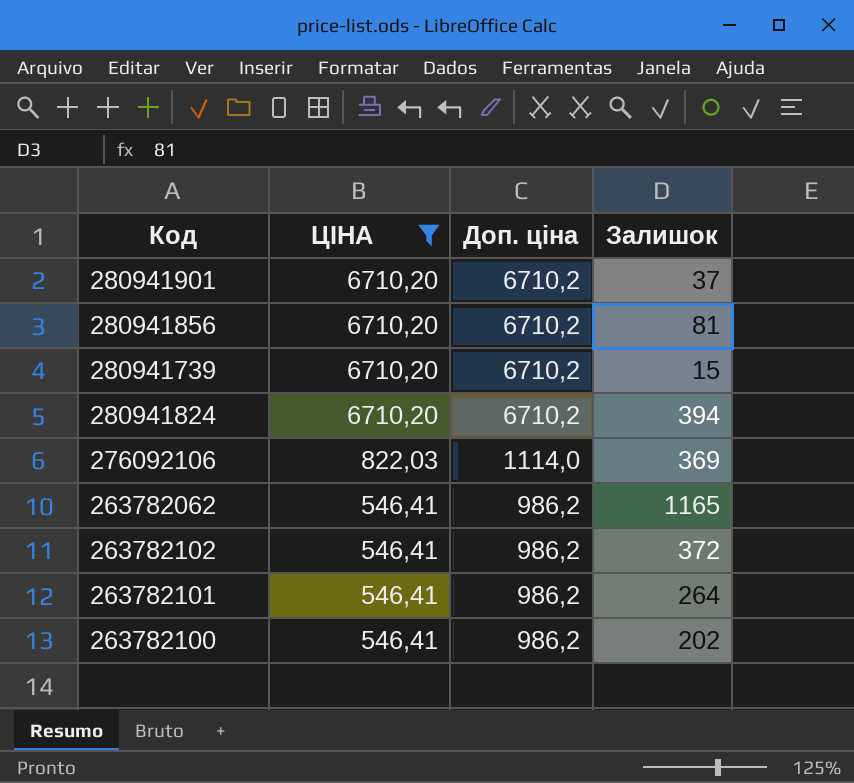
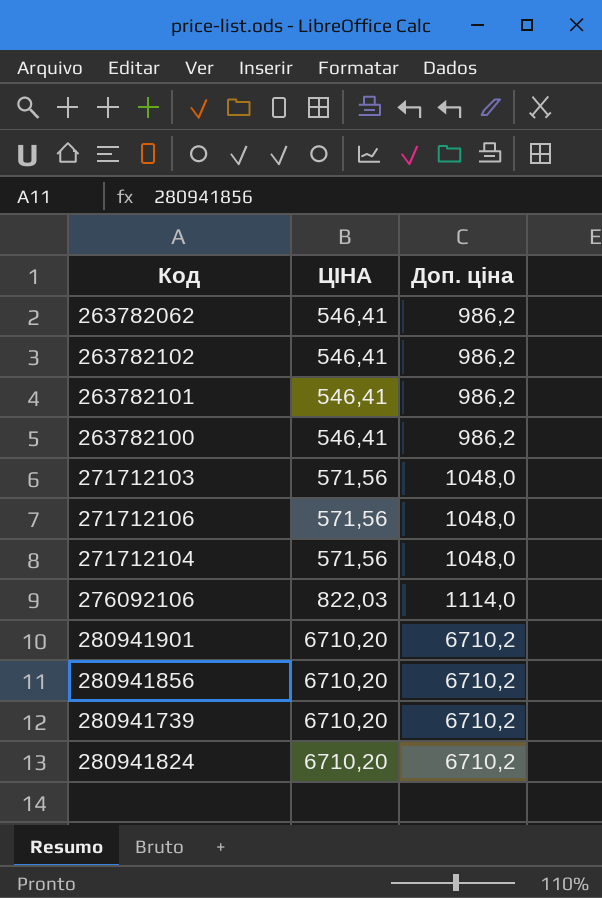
filter: ЦІНА != 571,56 -> none
row order: ЦІНА descending -> ЦІНА ascending
column Залишок | position: 4 -> none

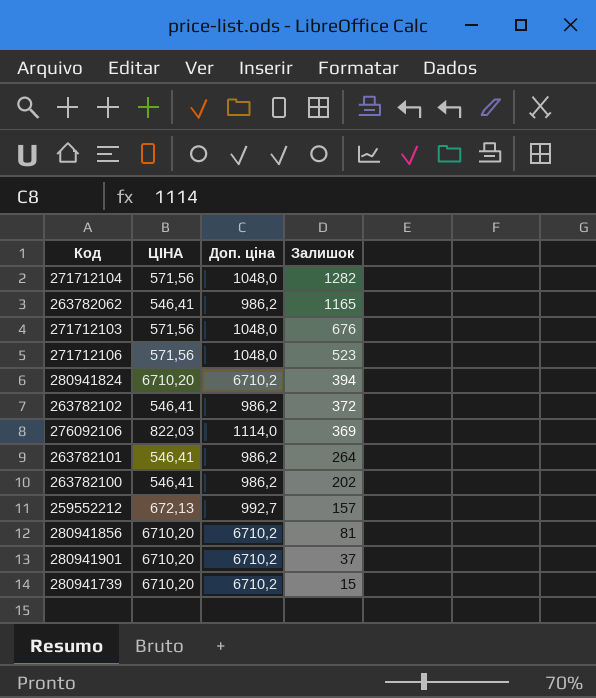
row order: ЦІНА ascending -> Залишок descending
column Залишок | position: none -> 4
row 259552212: none -> 672,13 | 992,7 | 157

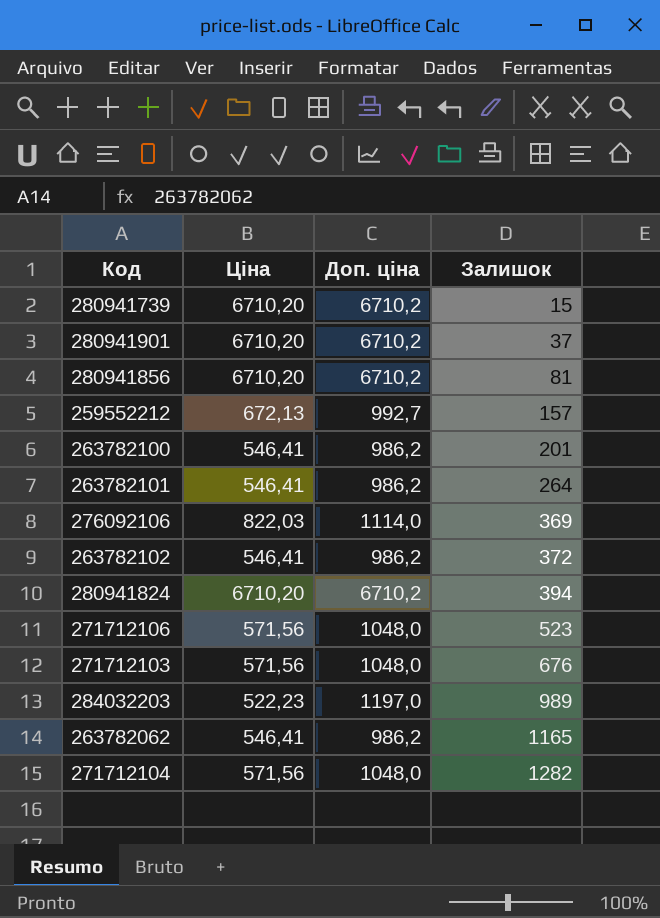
row order: Залишок descending -> Залишок ascending
column name: ЦІНА -> Ціна
263782100 | Залишок: 202 -> 201
row 284032203: none -> 522,23 | 1197,0 | 989

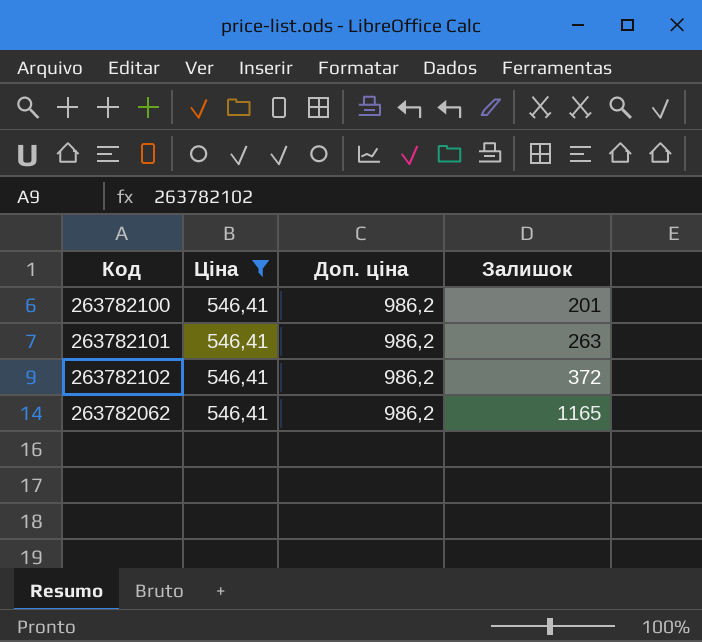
filter: none -> Ціна = 546,41
263782101 | Залишок: 264 -> 263

